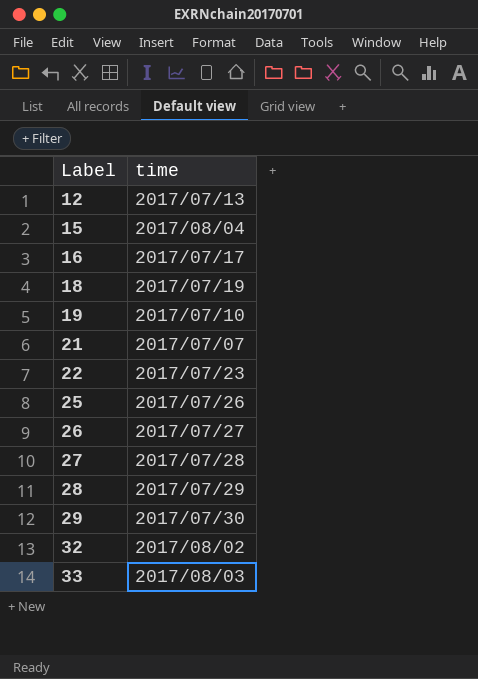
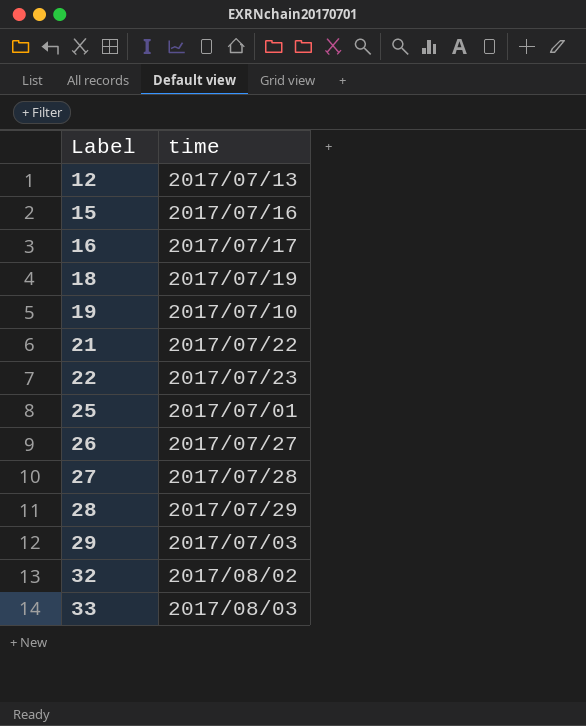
15 | time: 2017/08/04 -> 2017/07/16
21 | time: 2017/07/07 -> 2017/07/22
25 | time: 2017/07/26 -> 2017/07/01
29 | time: 2017/07/30 -> 2017/07/03

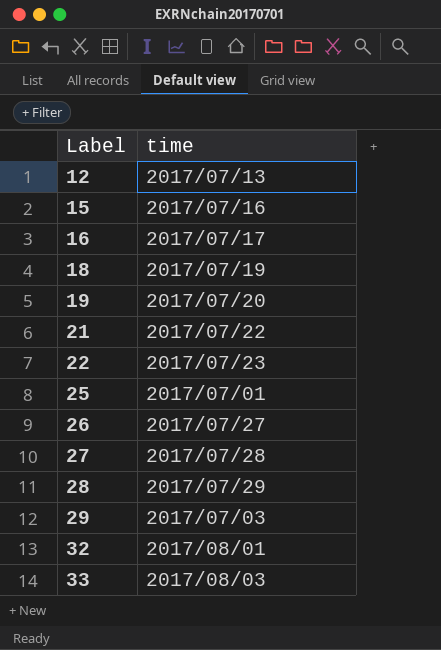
19 | time: 2017/07/10 -> 2017/07/20
32 | time: 2017/08/02 -> 2017/08/01

